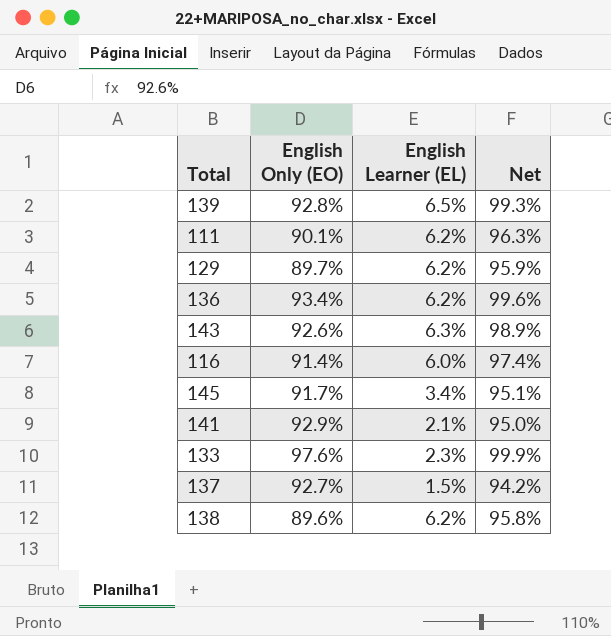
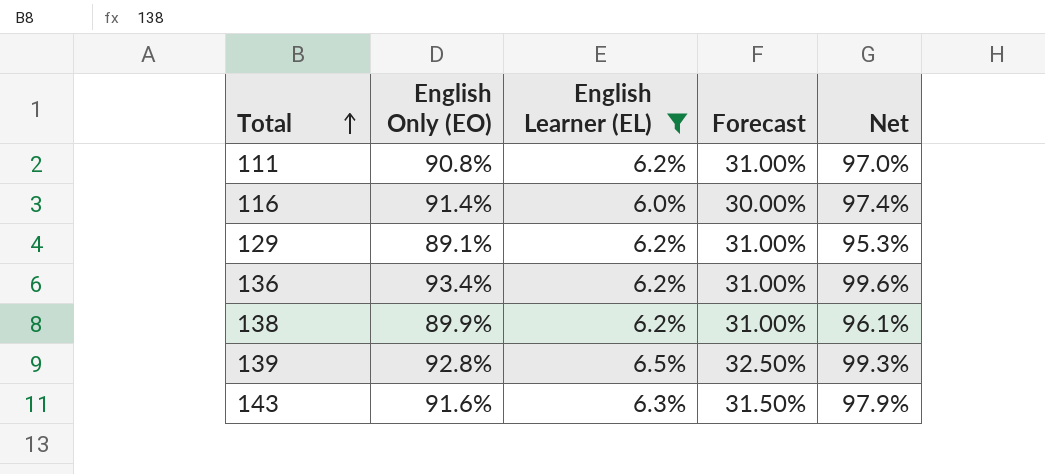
filter: none -> English Learner (EL) >= 6.0%
row order: none -> Total ascending
column Forecast | formula: none -> [English Learner (EL)] * 5
111 | English Only (EO): 90.1% -> 90.8%
111 | Net: 96.3% -> 97.0%
129 | English Only (EO): 89.7% -> 89.1%
129 | Net: 95.9% -> 95.3%
138 | English Only (EO): 89.6% -> 89.9%
138 | Net: 95.8% -> 96.1%
143 | English Only (EO): 92.6% -> 91.6%
143 | Net: 98.9% -> 97.9%

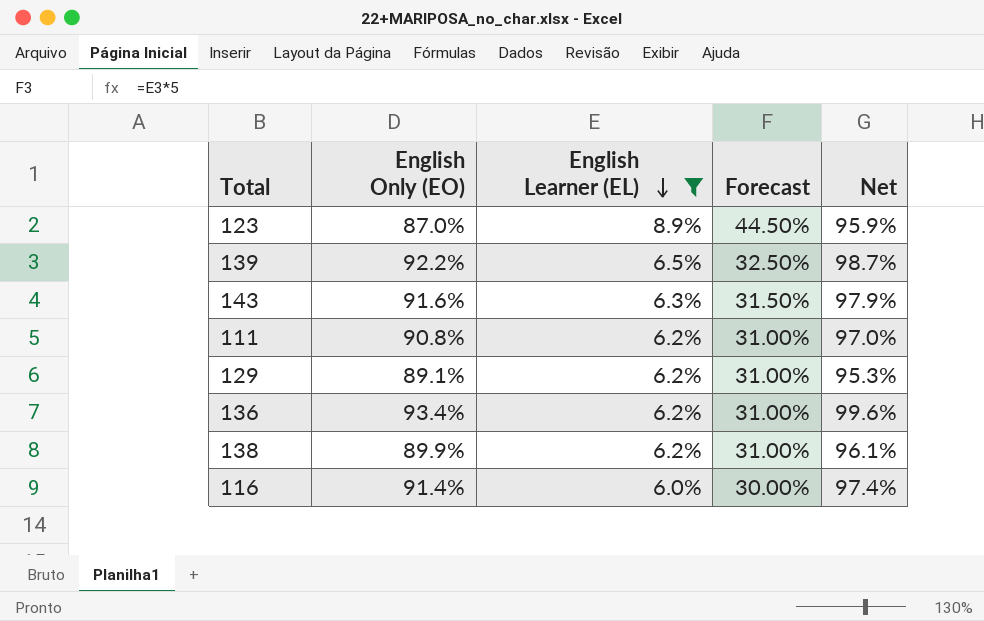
row order: Total ascending -> English Learner (EL) descending
row 123: none -> 87.0% | 8.9% | 44.50% | 95.9%
139 | English Only (EO): 92.8% -> 92.2%
139 | Net: 99.3% -> 98.7%

